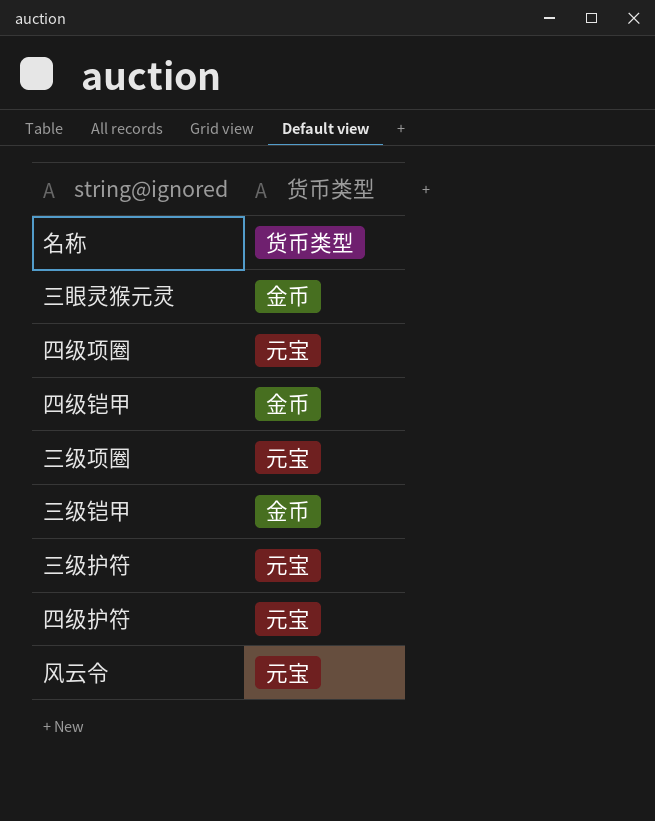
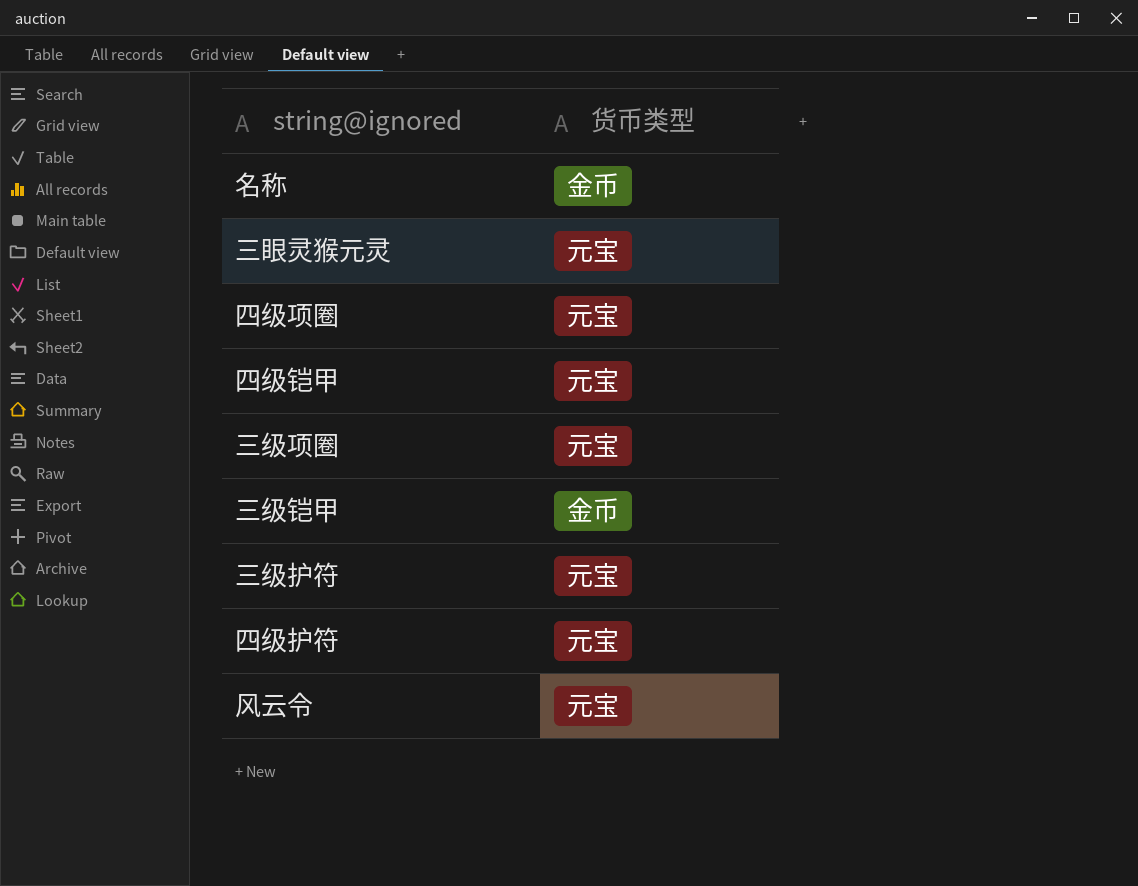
名称 | 货币类型: 货币类型 -> 金币
三眼灵猴元灵 | 货币类型: 金币 -> 元宝
四级铠甲 | 货币类型: 金币 -> 元宝

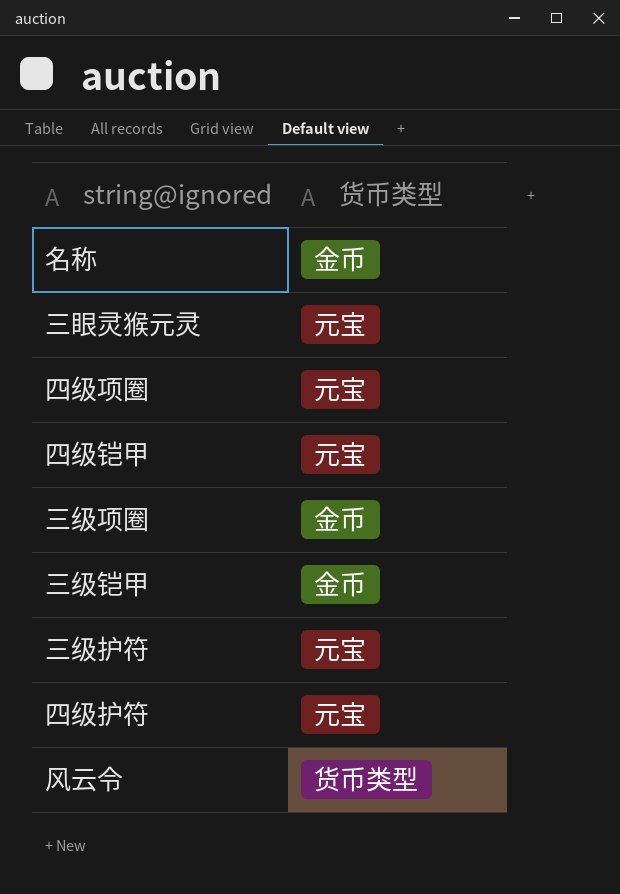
三级项圈 | 货币类型: 元宝 -> 金币
风云令 | 货币类型: 元宝 -> 货币类型

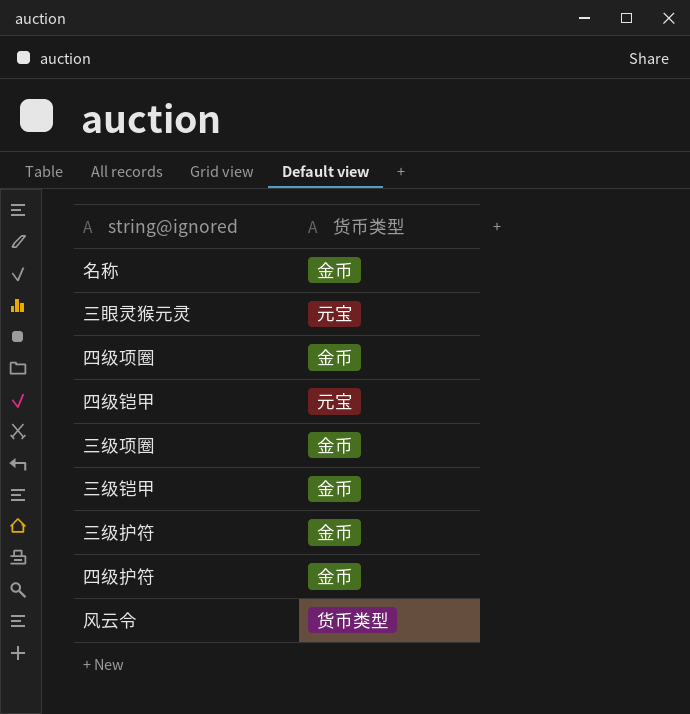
四级项圈 | 货币类型: 元宝 -> 金币
三级护符 | 货币类型: 元宝 -> 金币
四级护符 | 货币类型: 元宝 -> 金币

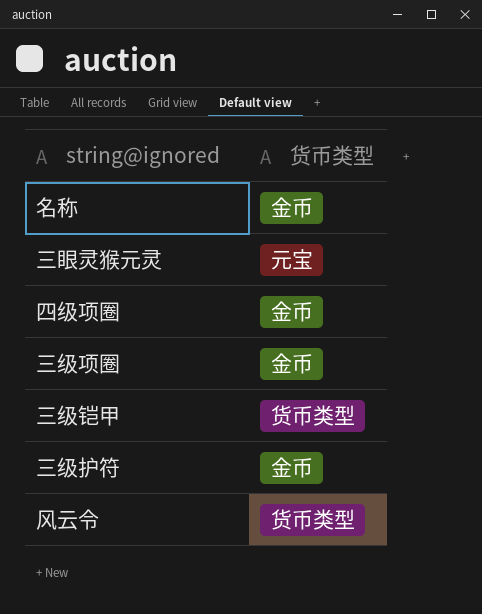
row 四级铠甲: 元宝 -> none
row 四级护符: 金币 -> none
三级铠甲 | 货币类型: 金币 -> 货币类型

